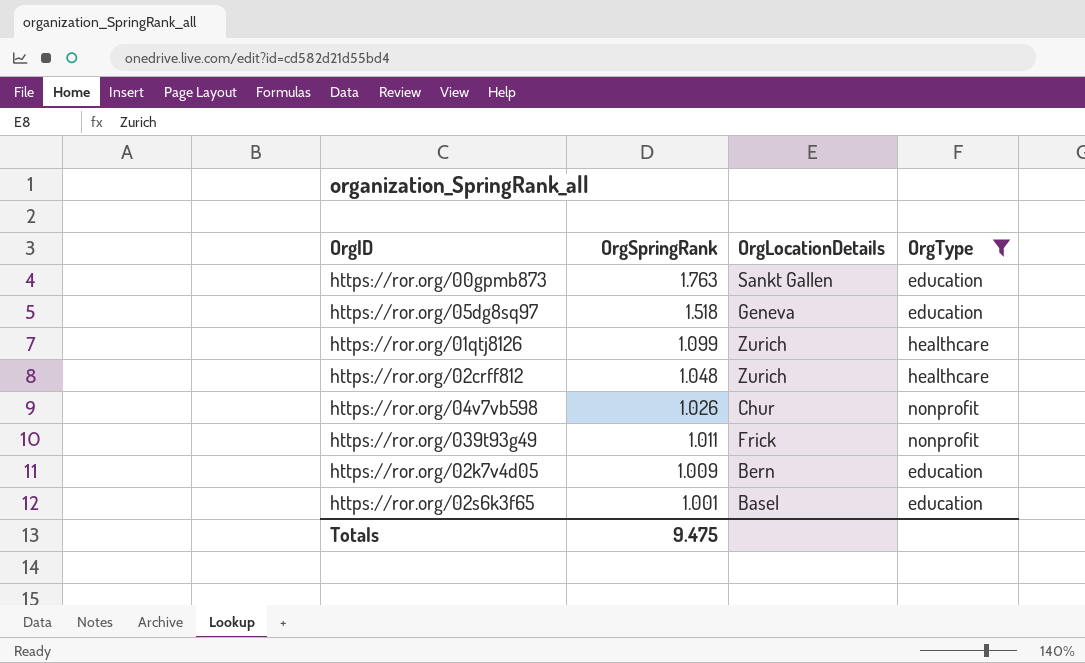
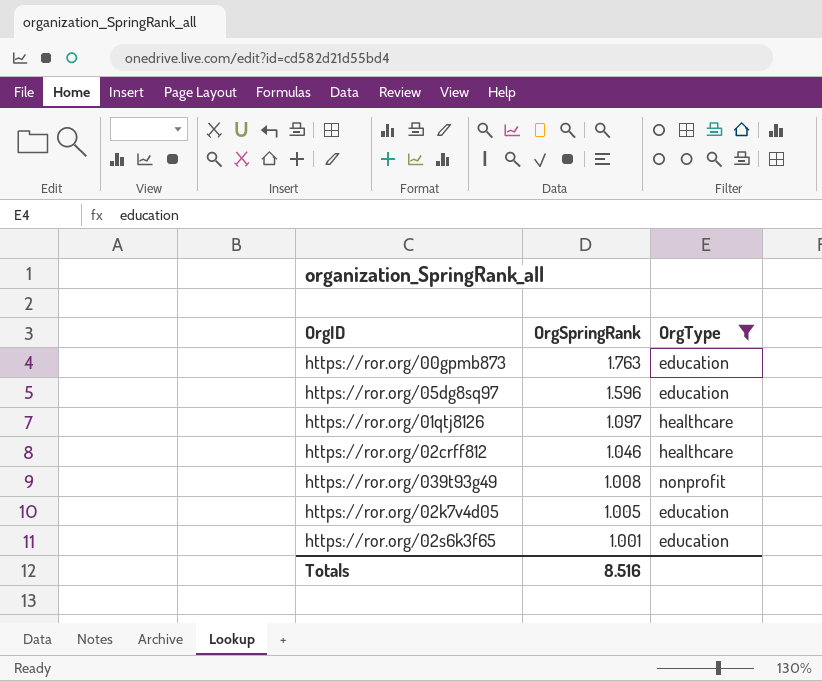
column OrgLocationDetails | position: 3 -> none
row https://ror.org/04v7vb598: 1.026 | Chur | nonprofit -> none
https://ror.org/05dg8sq97 | OrgSpringRank: 1.518 -> 1.596
https://ror.org/01qtj8126 | OrgSpringRank: 1.099 -> 1.097
https://ror.org/02crff812 | OrgSpringRank: 1.048 -> 1.046
https://ror.org/039t93g49 | OrgSpringRank: 1.011 -> 1.008
https://ror.org/02k7v4d05 | OrgSpringRank: 1.009 -> 1.005
Totals | OrgSpringRank: 9.475 -> 8.516

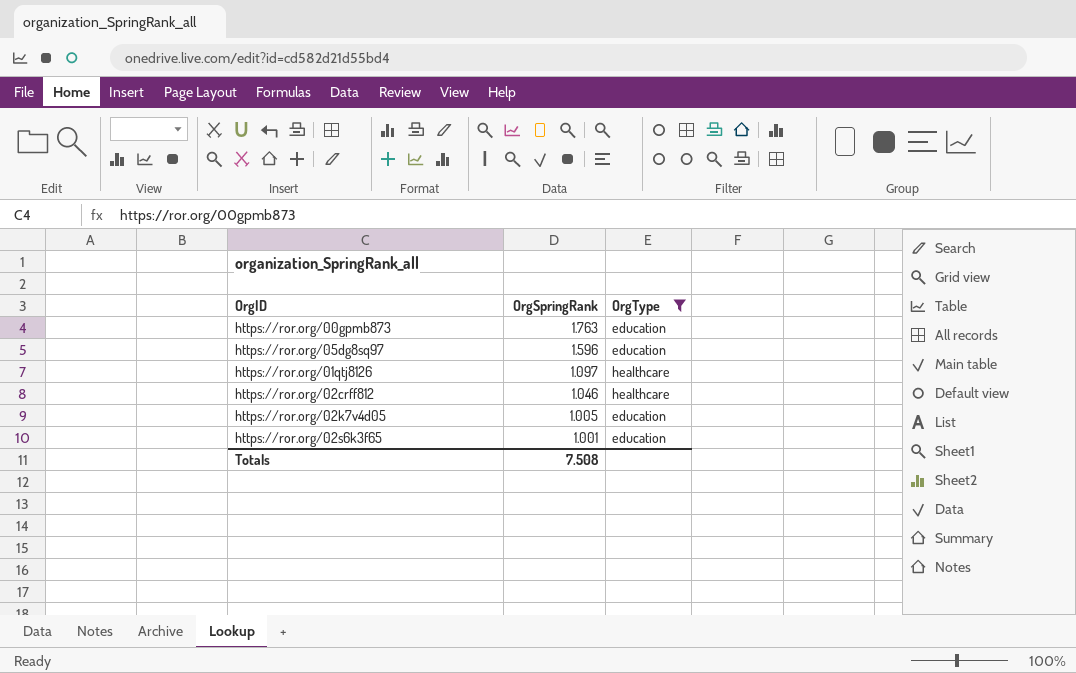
row https://ror.org/039t93g49: 1.008 | nonprofit -> none
Totals | OrgSpringRank: 8.516 -> 7.508

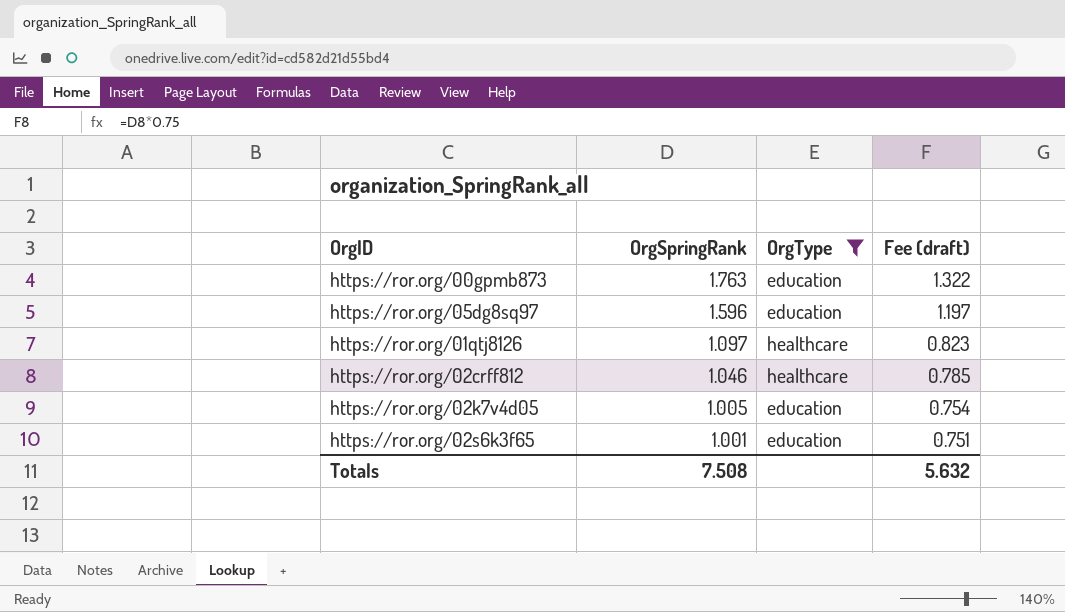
column Fee (draft) | formula: none -> [OrgSpringRank] * 0.75

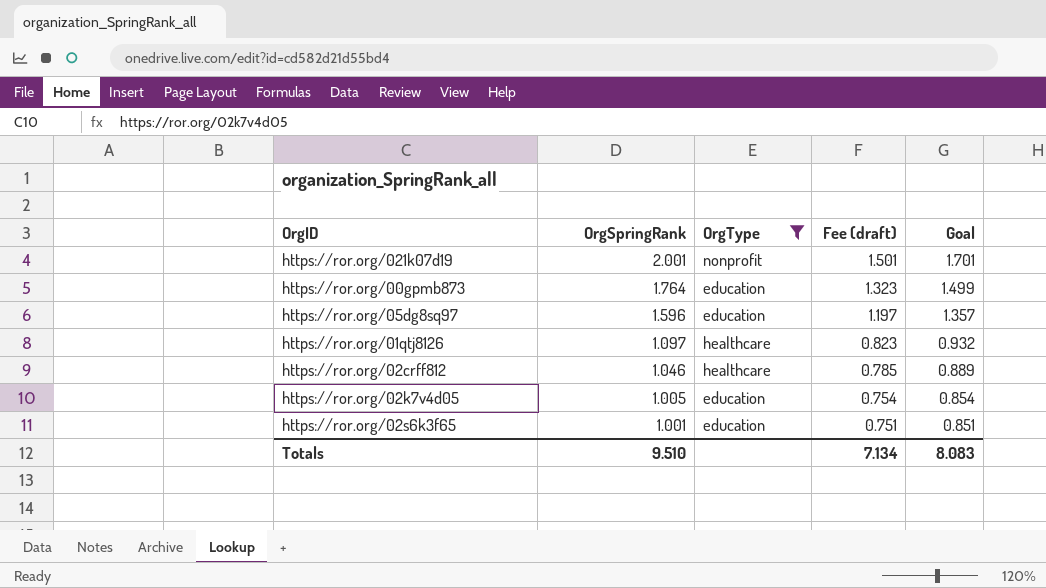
column Goal | formula: none -> [OrgSpringRank] * 0.85
row https://ror.org/021k07d19: none -> 2.001 | nonprofit | 1.501 | 1.701
https://ror.org/00gpmb873 | OrgSpringRank: 1.763 -> 1.764
https://ror.org/00gpmb873 | Fee (draft): 1.322 -> 1.323
Totals | OrgSpringRank: 7.508 -> 9.510
Totals | Fee (draft): 5.632 -> 7.134

